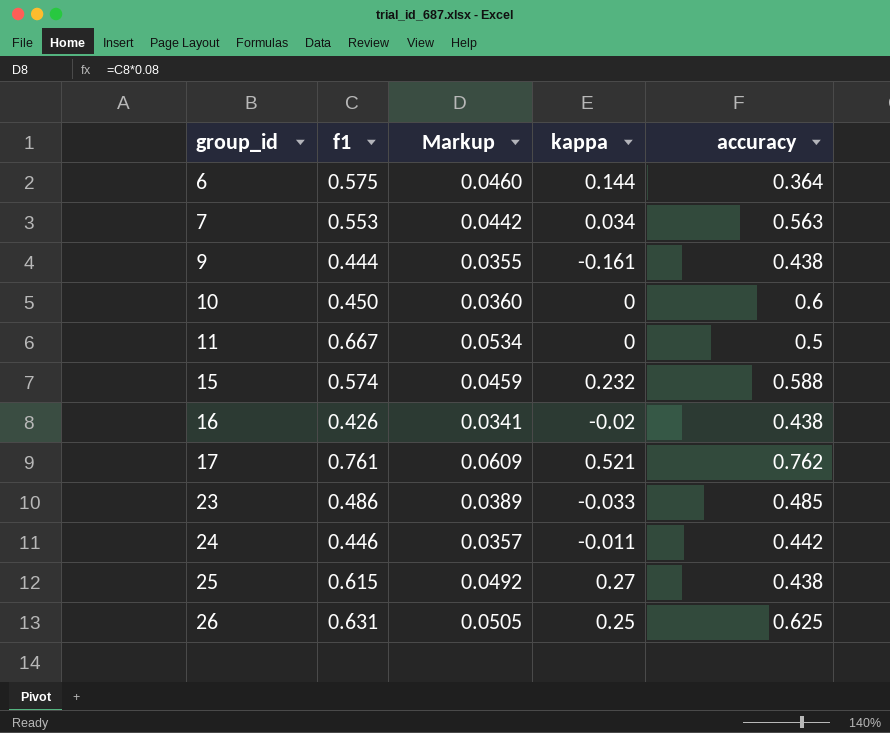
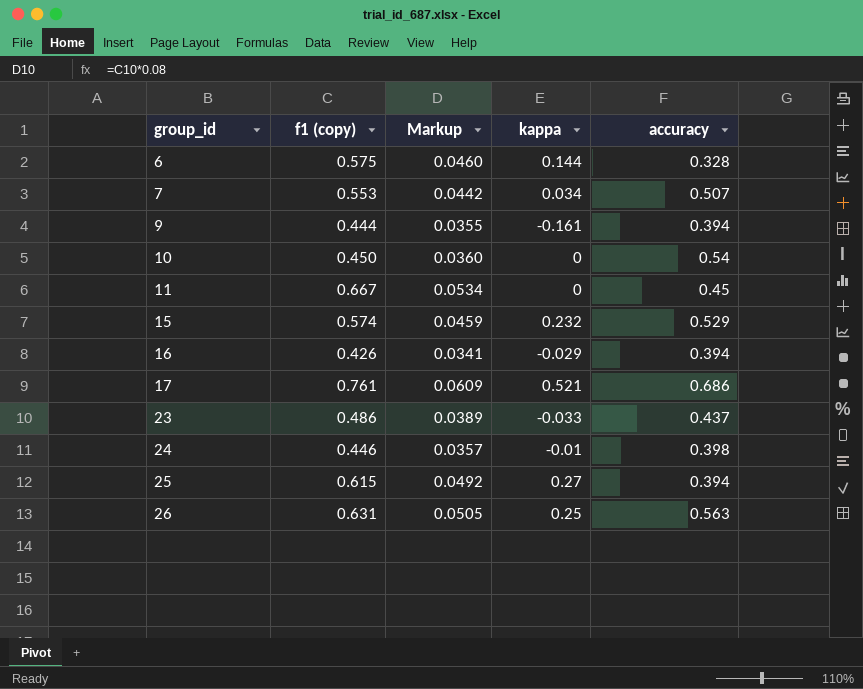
column name: f1 -> f1 (copy)
6 | accuracy: 0.364 -> 0.328
7 | accuracy: 0.563 -> 0.507
9 | accuracy: 0.438 -> 0.394
10 | accuracy: 0.6 -> 0.54
11 | accuracy: 0.5 -> 0.45
15 | accuracy: 0.588 -> 0.529
16 | kappa: -0.02 -> -0.029
16 | accuracy: 0.438 -> 0.394
17 | accuracy: 0.762 -> 0.686
23 | accuracy: 0.485 -> 0.437
24 | kappa: -0.011 -> -0.01
24 | accuracy: 0.442 -> 0.398
25 | accuracy: 0.438 -> 0.394
26 | accuracy: 0.625 -> 0.563

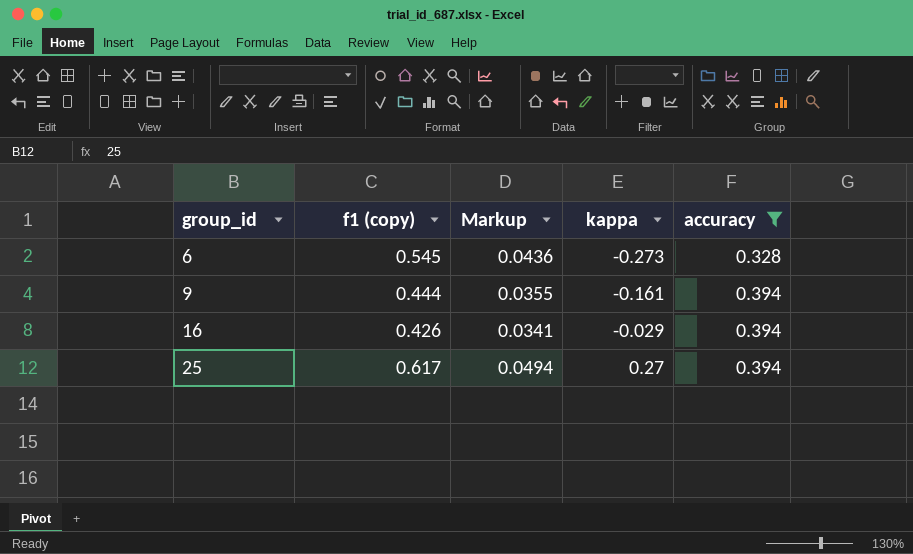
filter: none -> accuracy <= 0.394
6 | f1 (copy): 0.575 -> 0.545
6 | Markup: 0.0460 -> 0.0436
6 | kappa: 0.144 -> -0.273
25 | f1 (copy): 0.615 -> 0.617
25 | Markup: 0.0492 -> 0.0494

